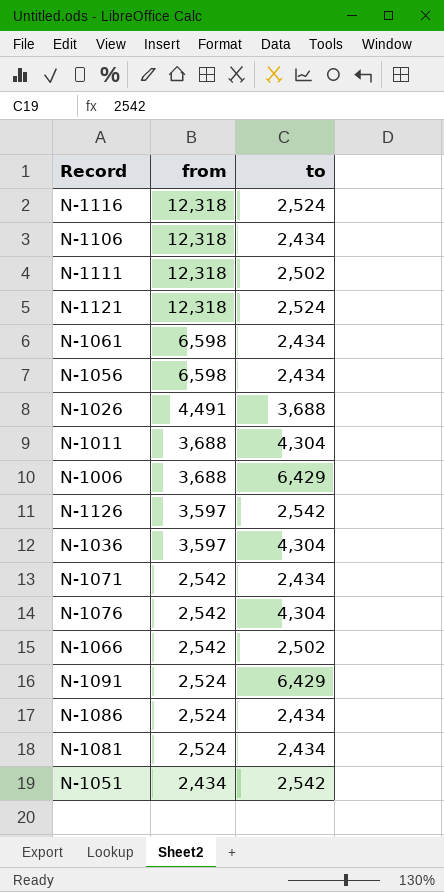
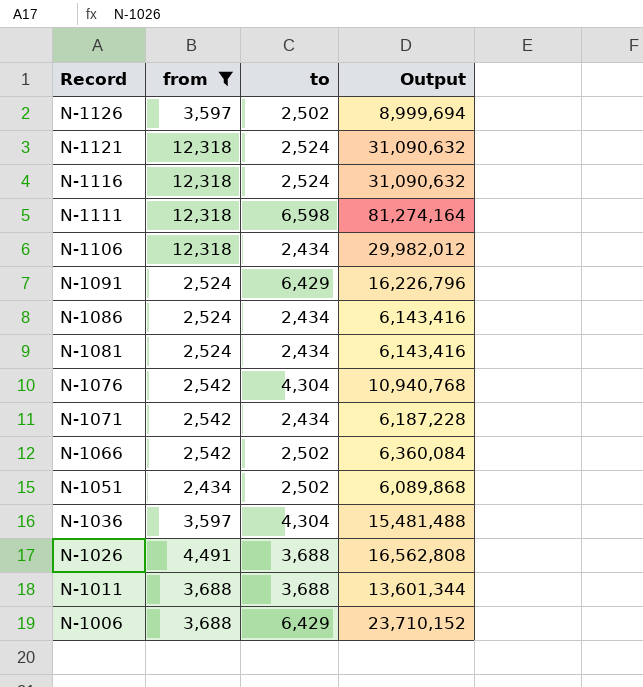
filter: none -> from != 6,598
row order: from descending -> Record descending
column Output | formula: none -> [from] * [to]
N-1126 | to: 2,542 -> 2,502
N-1111 | to: 2,502 -> 6,598
N-1051 | to: 2,542 -> 2,502
N-1011 | to: 4,304 -> 3,688

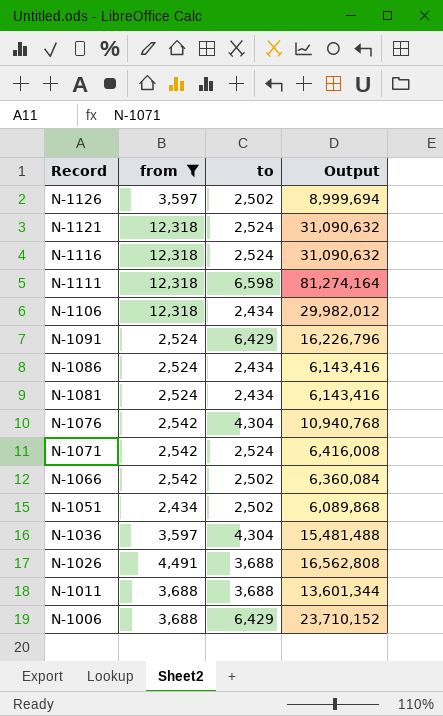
N-1071 | to: 2,434 -> 2,524
N-1071 | Output: 6,187,228 -> 6,416,008

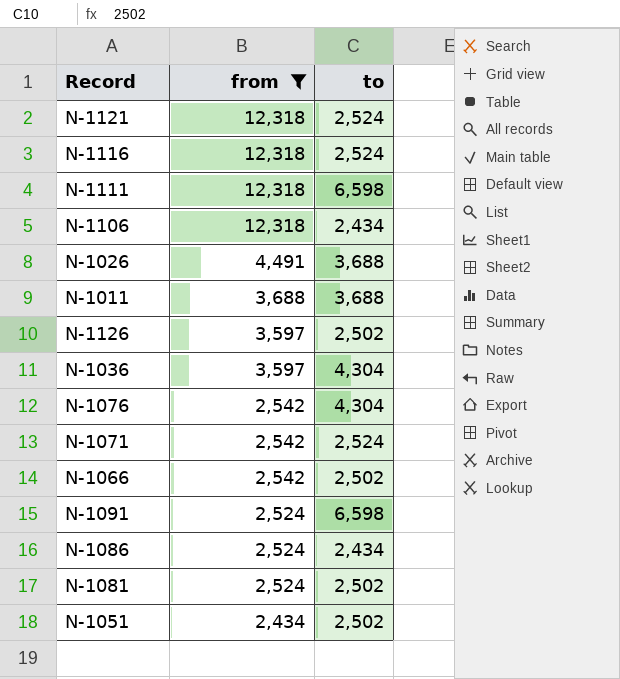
row order: Record descending -> from descending
column Output | formula: [from] * [to] -> none
row N-1006: 3,688 | 6,429 | 23,710,152 -> none
N-1091 | to: 6,429 -> 6,598
N-1081 | to: 2,434 -> 2,502

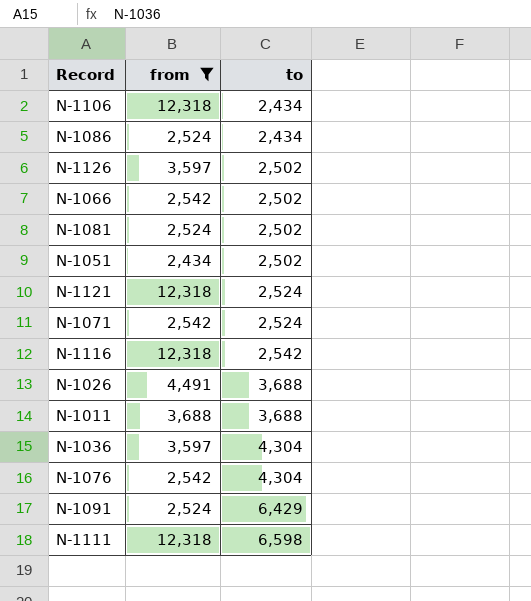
row order: from descending -> to ascending
N-1116 | to: 2,524 -> 2,542
N-1091 | to: 6,598 -> 6,429

